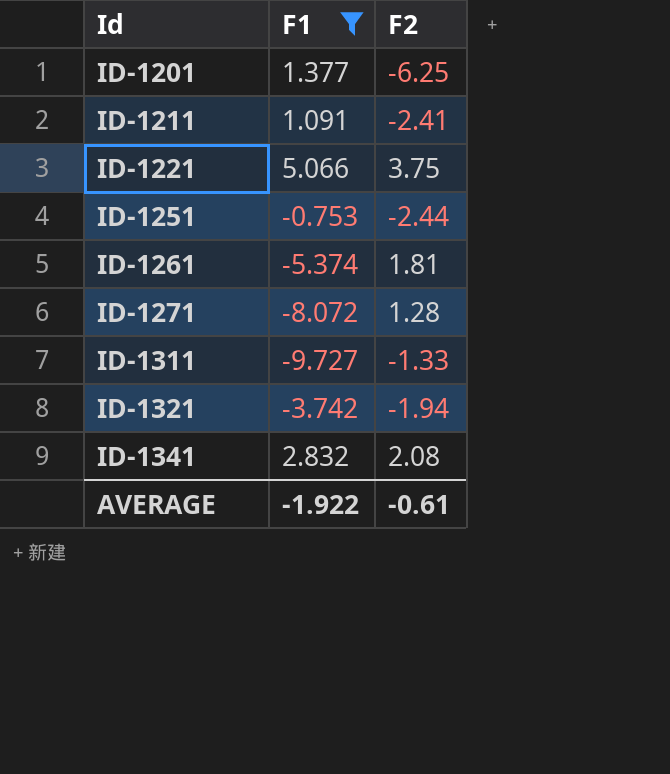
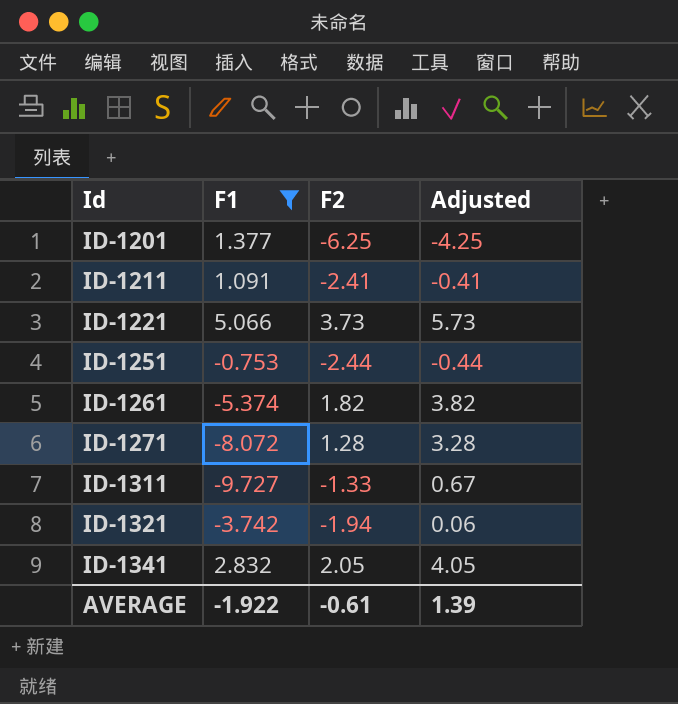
column Adjusted | formula: none -> [F2] + 2
ID-1221 | F2: 3.75 -> 3.73
ID-1261 | F2: 1.81 -> 1.82
ID-1341 | F2: 2.08 -> 2.05

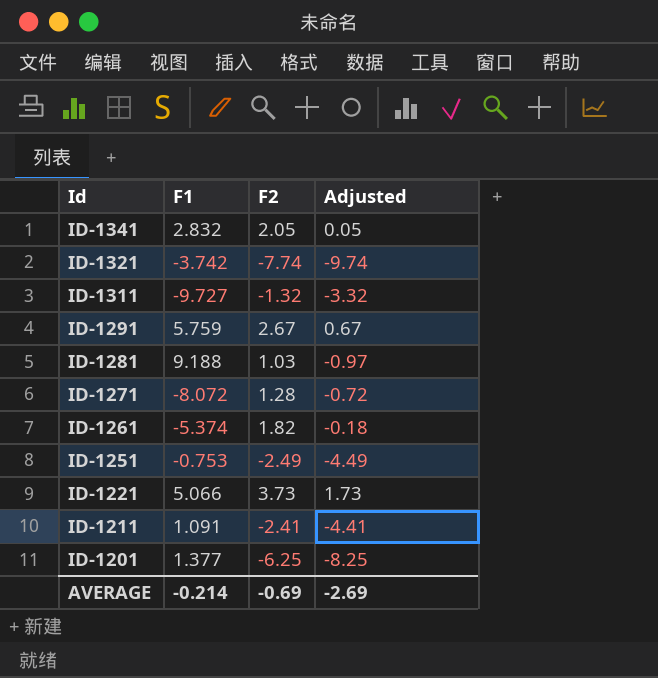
filter: F1 <= 5.066 -> none
row order: Id ascending -> Id descending
column Adjusted | formula: [F2] + 2 -> [F2] - 2
ID-1321 | F2: -1.94 -> -7.74
ID-1311 | F2: -1.33 -> -1.32
ID-1251 | F2: -2.44 -> -2.49
AVERAGE | F1: -1.922 -> -0.214
AVERAGE | F2: -0.61 -> -0.69
AVERAGE | Adjusted: 1.39 -> -2.69

